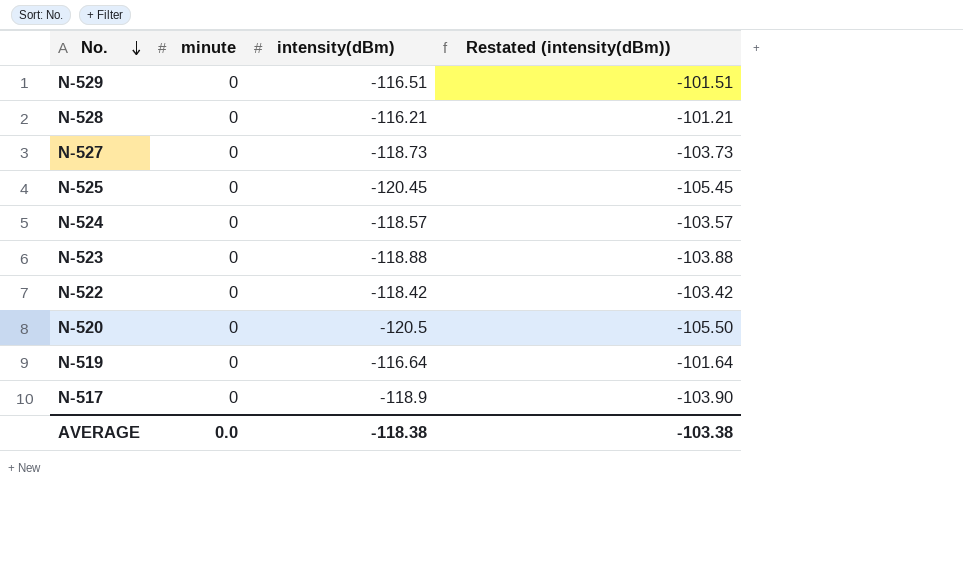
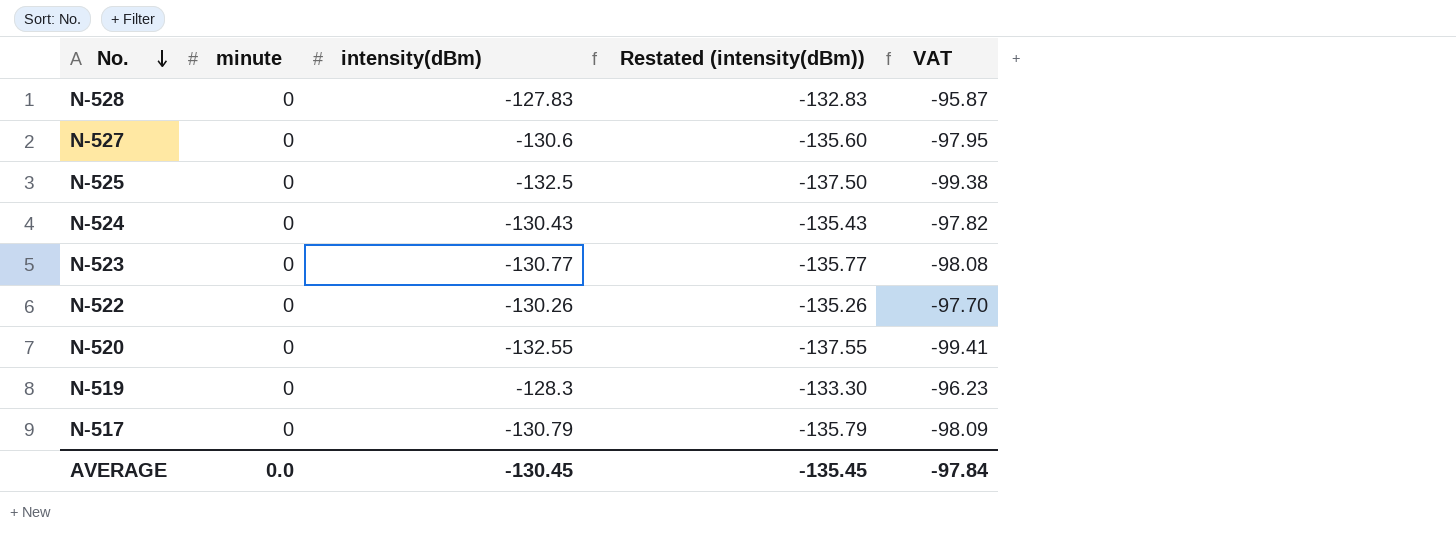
column Restated (intensity(dBm)) | formula: [intensity(dBm)] + 15 -> [intensity(dBm)] - 5
column VAT | formula: none -> [intensity(dBm)] * 0.75
row N-529: 0 | -116.51 | -101.51 -> none
N-528 | intensity(dBm): -116.21 -> -127.83
N-527 | intensity(dBm): -118.73 -> -130.6
N-525 | intensity(dBm): -120.45 -> -132.5
N-524 | intensity(dBm): -118.57 -> -130.43
N-523 | intensity(dBm): -118.88 -> -130.77
N-522 | intensity(dBm): -118.42 -> -130.26
N-520 | intensity(dBm): -120.5 -> -132.55
N-519 | intensity(dBm): -116.64 -> -128.3
N-517 | intensity(dBm): -118.9 -> -130.79
AVERAGE | intensity(dBm): -118.38 -> -130.45
AVERAGE | Restated (intensity(dBm)): -103.38 -> -135.45

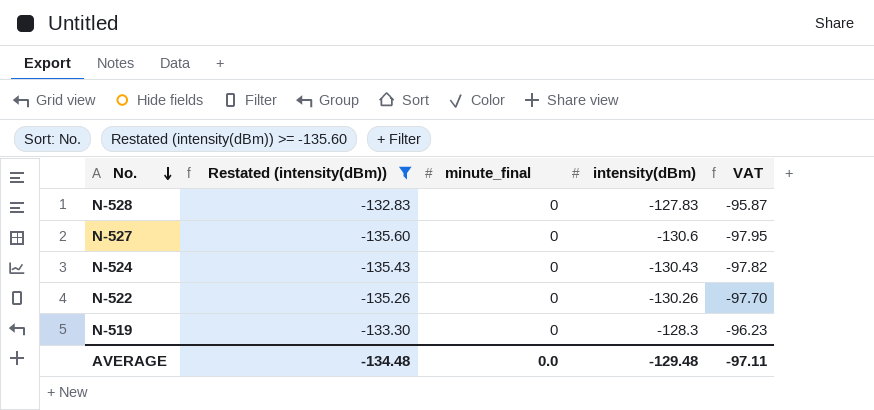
filter: none -> Restated (intensity(dBm)) >= -135.60
column Restated (intensity(dBm)) | position: 4 -> 2
column name: minute -> minute_final
AVERAGE | Restated (intensity(dBm)): -135.45 -> -134.48
AVERAGE | intensity(dBm): -130.45 -> -129.48
AVERAGE | VAT: -97.84 -> -97.11

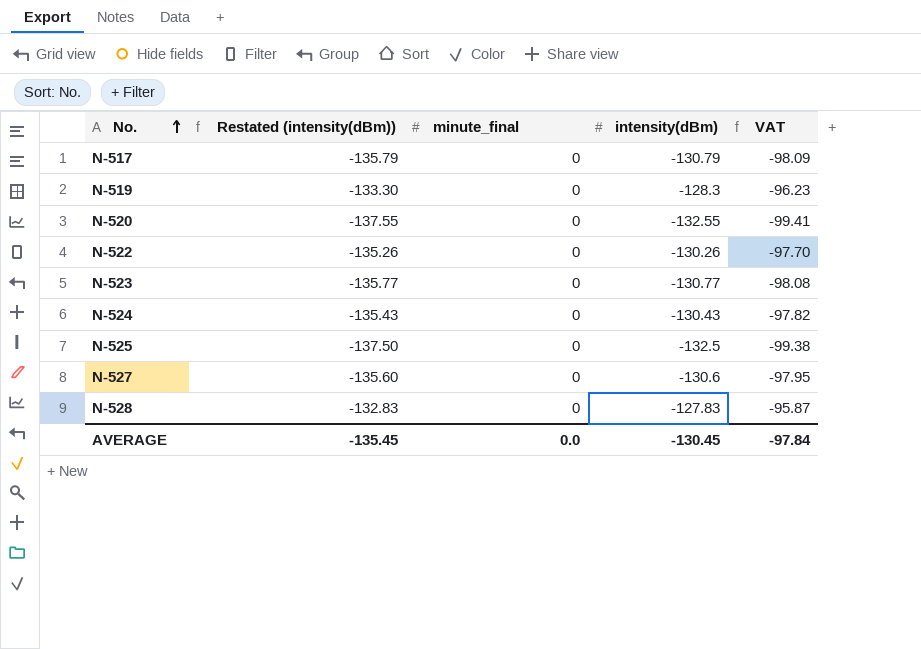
filter: Restated (intensity(dBm)) >= -135.60 -> none
row order: No. descending -> No. ascending
AVERAGE | Restated (intensity(dBm)): -134.48 -> -135.45
AVERAGE | intensity(dBm): -129.48 -> -130.45
AVERAGE | VAT: -97.11 -> -97.84

